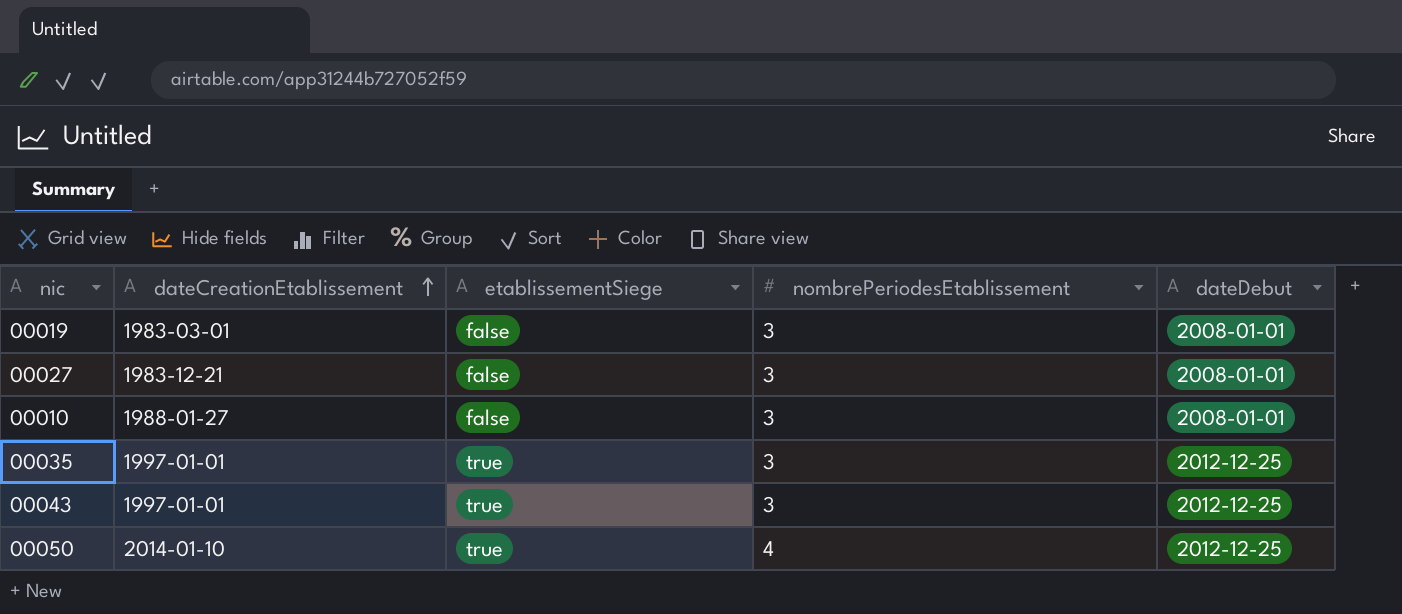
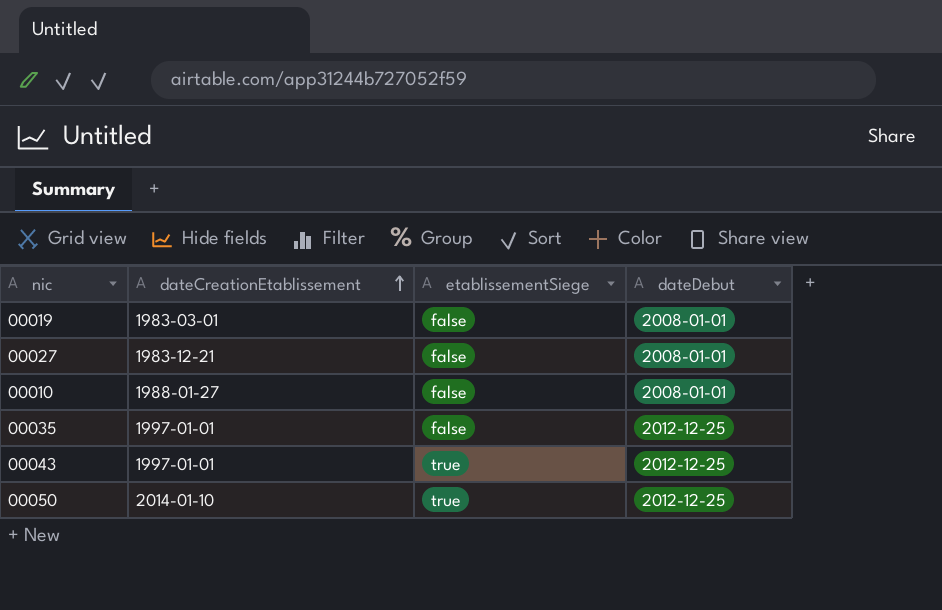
column nombrePeriodesEtablissement | position: 4 -> none
00035 | etablissementSiege: true -> false

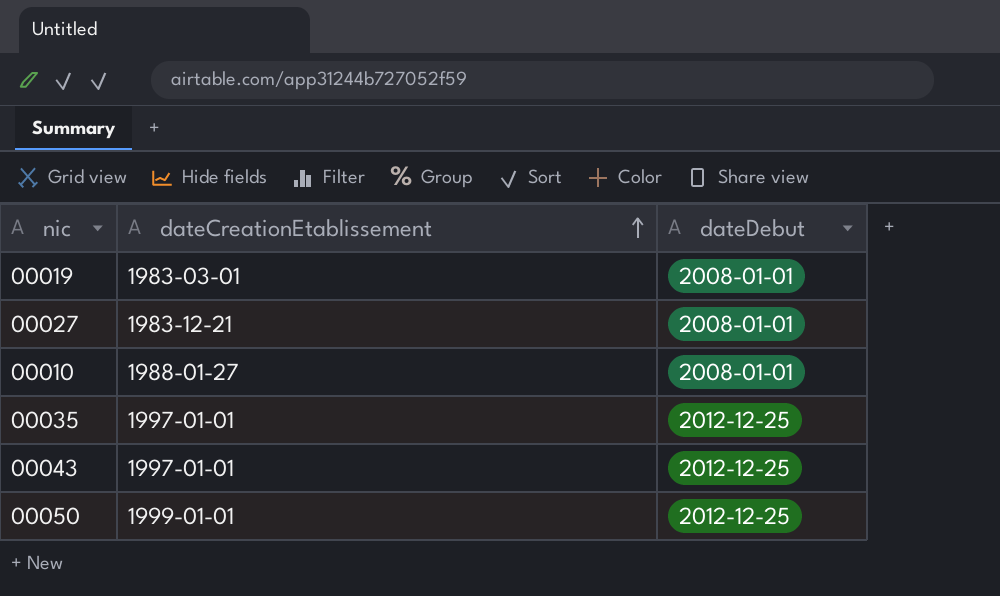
column etablissementSiege | position: 3 -> none
00050 | dateCreationEtablissement: 2014-01-10 -> 1999-01-01

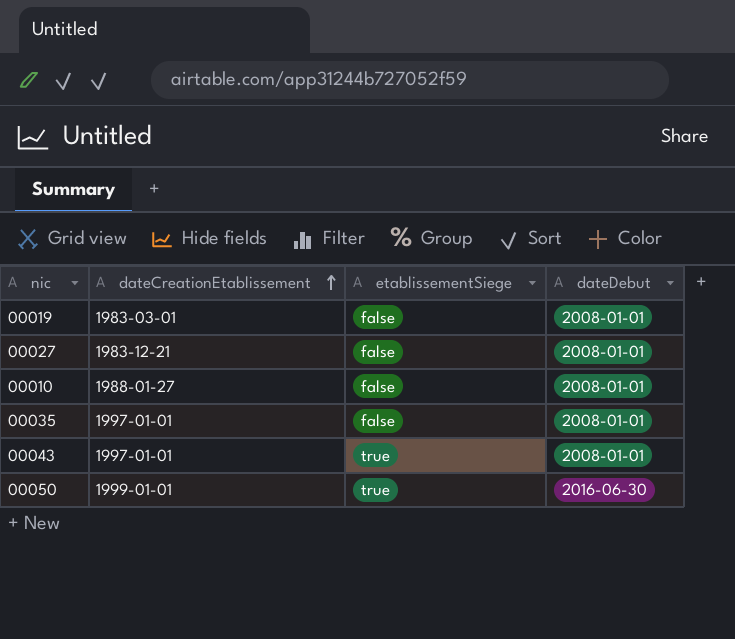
column etablissementSiege | position: none -> 3
00035 | dateDebut: 2012-12-25 -> 2008-01-01
00043 | dateDebut: 2012-12-25 -> 2008-01-01
00050 | dateDebut: 2012-12-25 -> 2016-06-30

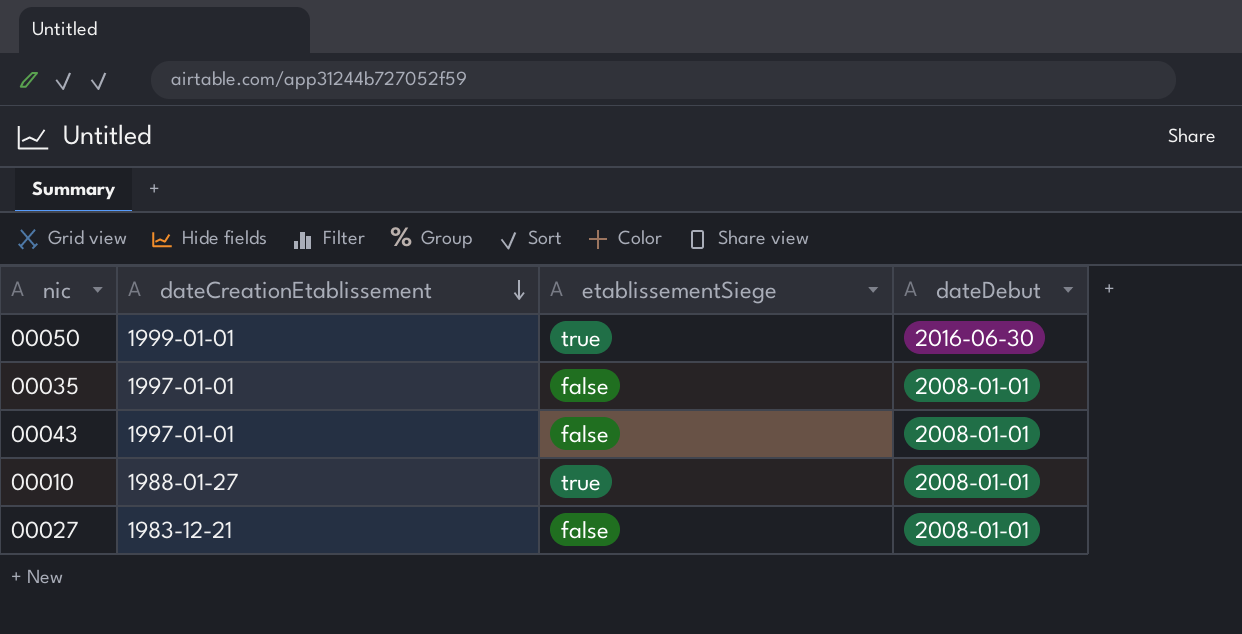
row order: dateCreationEtablissement ascending -> dateCreationEtablissement descending
row 00019: 1983-03-01 | false | 2008-01-01 -> none
00043 | etablissementSiege: true -> false
00010 | etablissementSiege: false -> true

